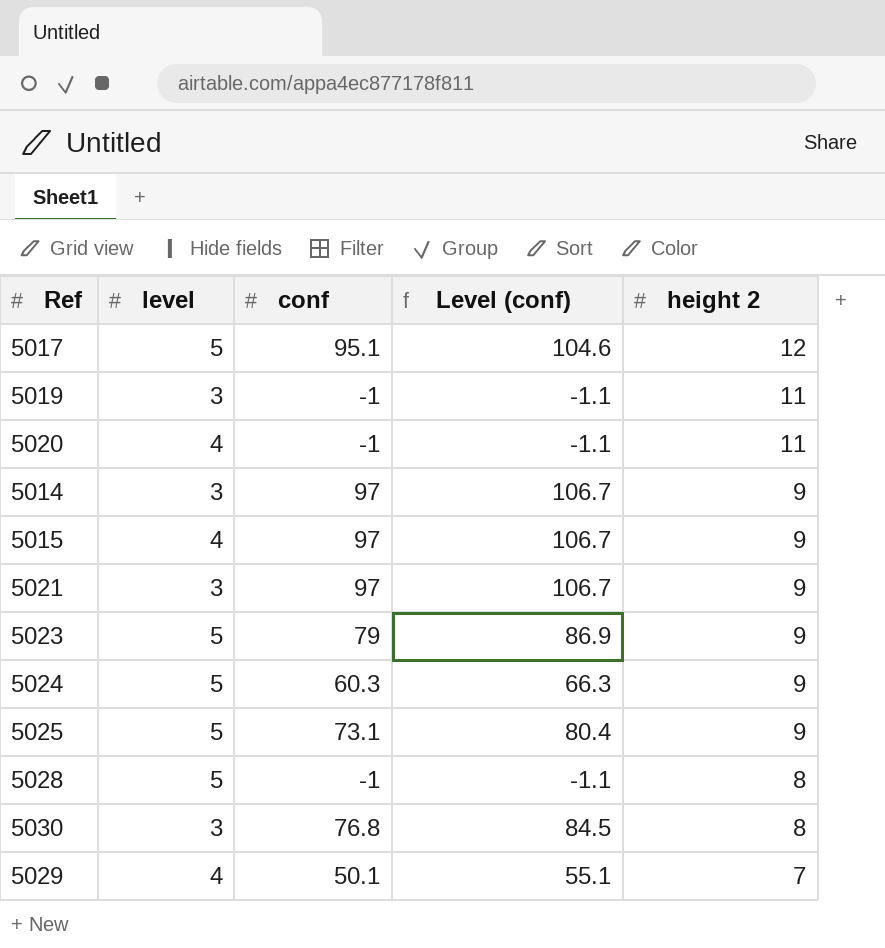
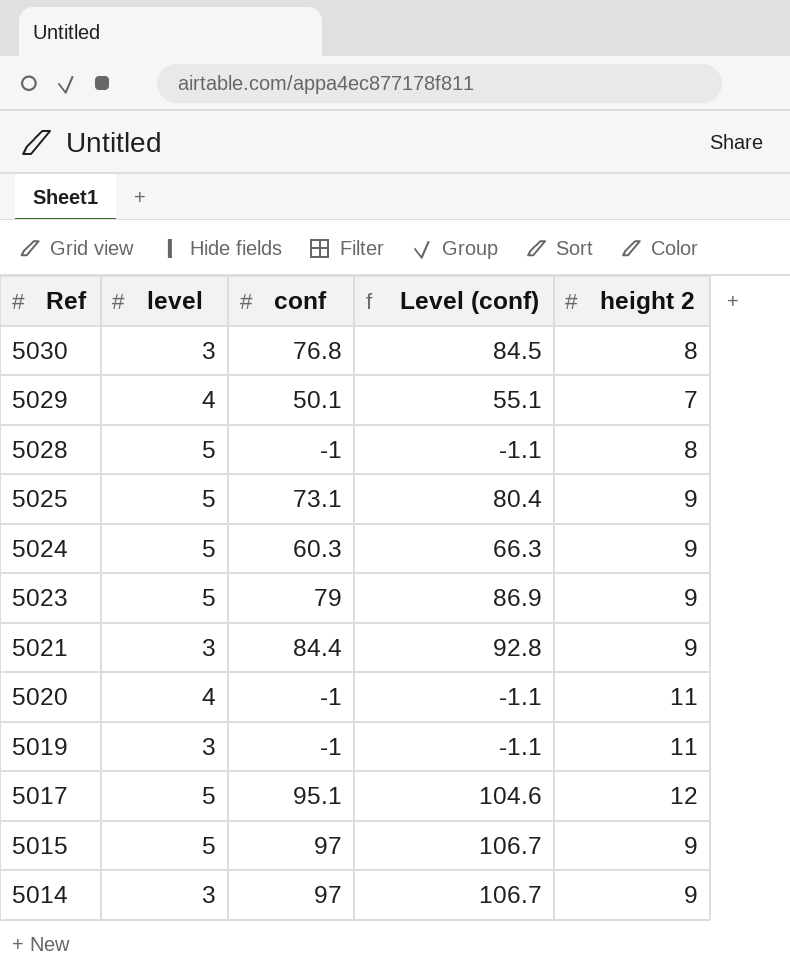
row order: height 2 descending -> Ref descending
5021 | conf: 97 -> 84.4
5021 | Level (conf): 106.7 -> 92.8
5015 | level: 4 -> 5

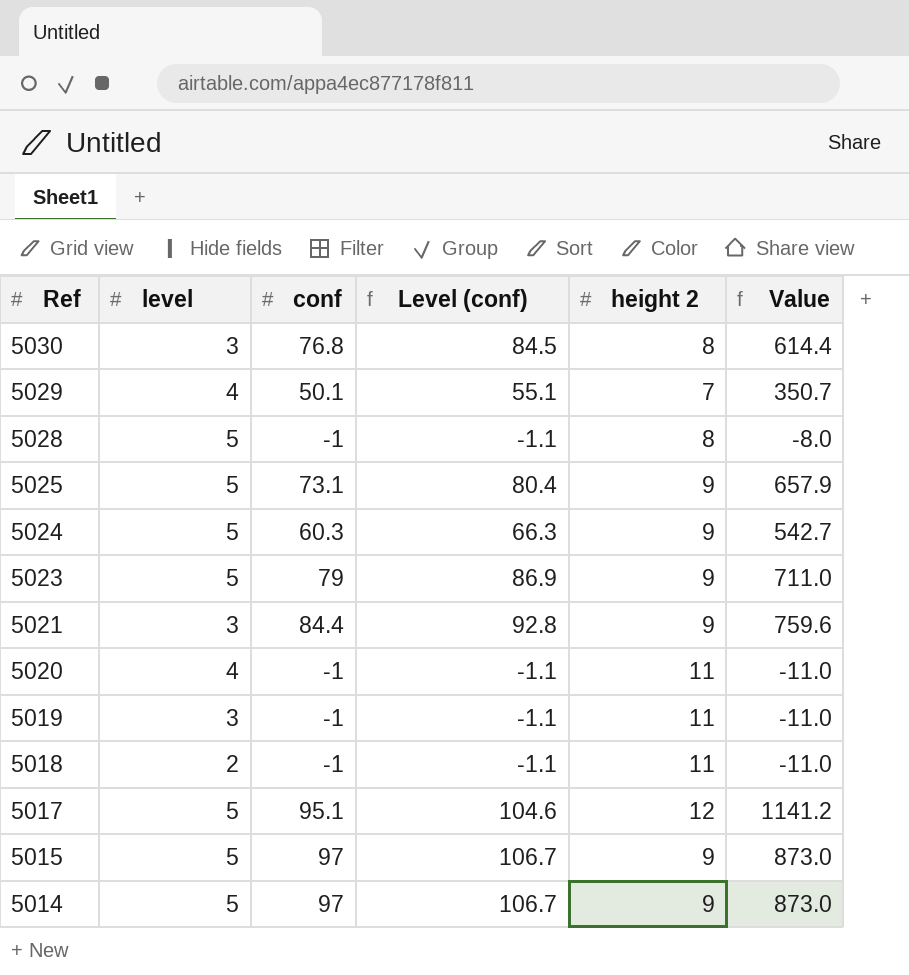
column Value | formula: none -> [conf] * [height 2]
row 5018: none -> 2 | -1 | -1.1 | 11 | -11.0
5014 | level: 3 -> 5

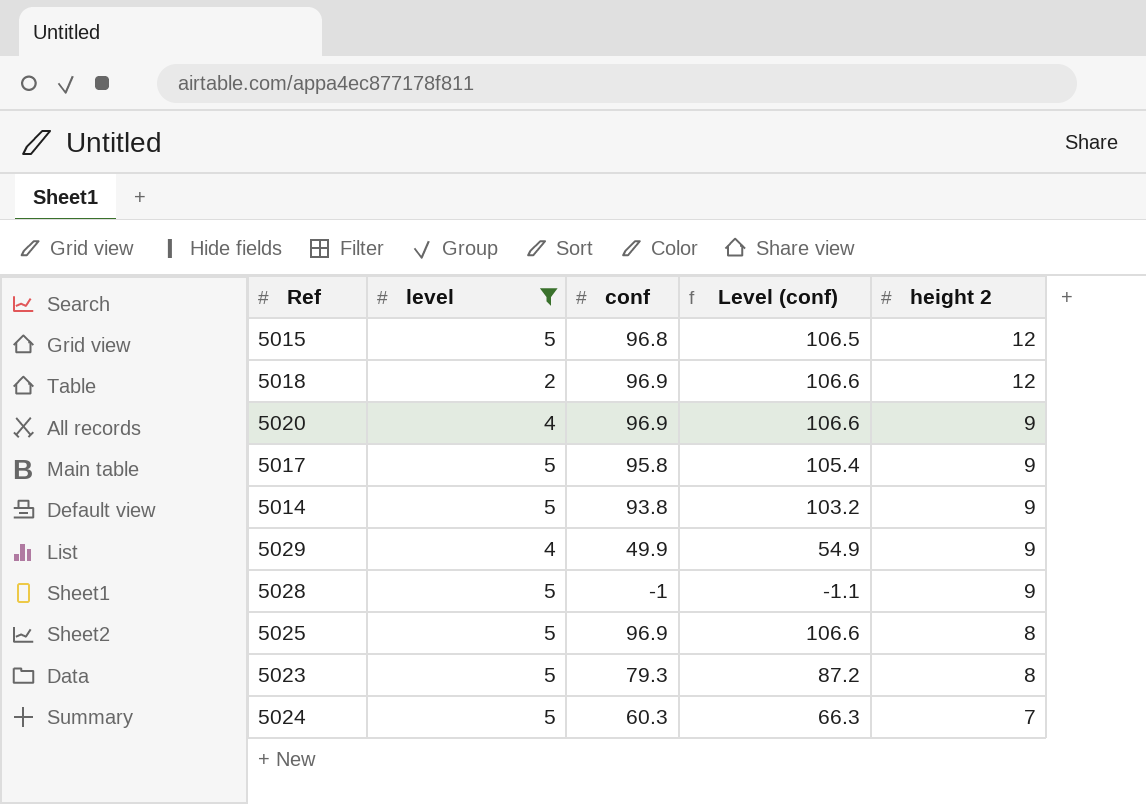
filter: none -> level != 3
row order: Ref descending -> height 2 descending
column Value | formula: [conf] * [height 2] -> none
5015 | conf: 97 -> 96.8
5015 | Level (conf): 106.7 -> 106.5
5015 | height 2: 9 -> 12
5018 | conf: -1 -> 96.9
5018 | Level (conf): -1.1 -> 106.6
5018 | height 2: 11 -> 12
5020 | conf: -1 -> 96.9
5020 | Level (conf): -1.1 -> 106.6
5020 | height 2: 11 -> 9
5017 | conf: 95.1 -> 95.8
5017 | Level (conf): 104.6 -> 105.4
5017 | height 2: 12 -> 9
5014 | conf: 97 -> 93.8
5014 | Level (conf): 106.7 -> 103.2
5029 | conf: 50.1 -> 49.9
5029 | Level (conf): 55.1 -> 54.9
5029 | height 2: 7 -> 9
5028 | height 2: 8 -> 9
5025 | conf: 73.1 -> 96.9
5025 | Level (conf): 80.4 -> 106.6
5025 | height 2: 9 -> 8
5023 | conf: 79 -> 79.3
5023 | Level (conf): 86.9 -> 87.2
5023 | height 2: 9 -> 8
5024 | height 2: 9 -> 7

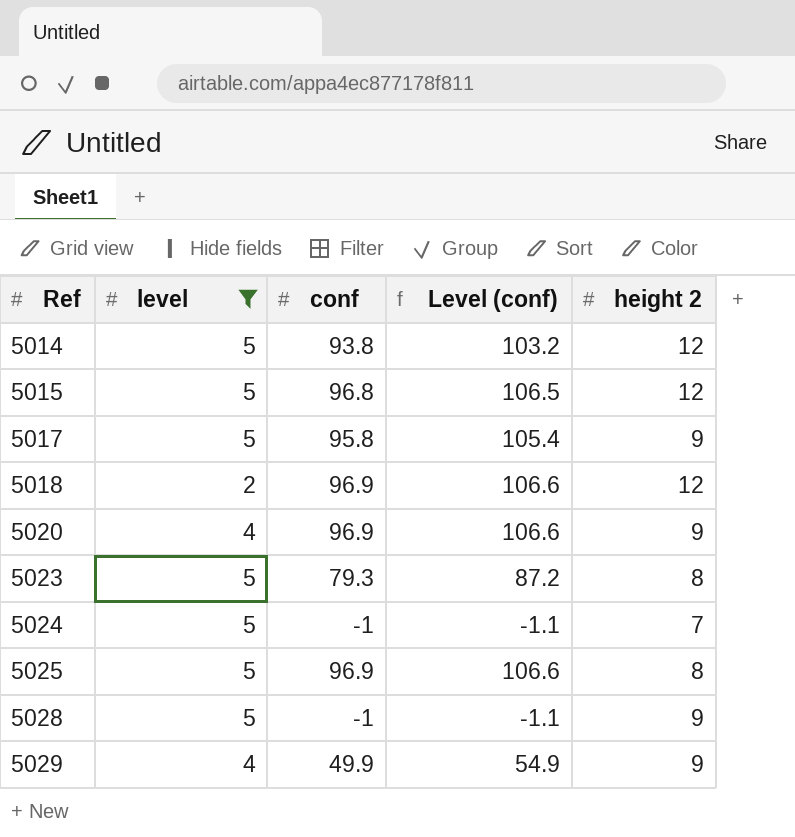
row order: height 2 descending -> Ref ascending
5014 | height 2: 9 -> 12
5024 | conf: 60.3 -> -1
5024 | Level (conf): 66.3 -> -1.1

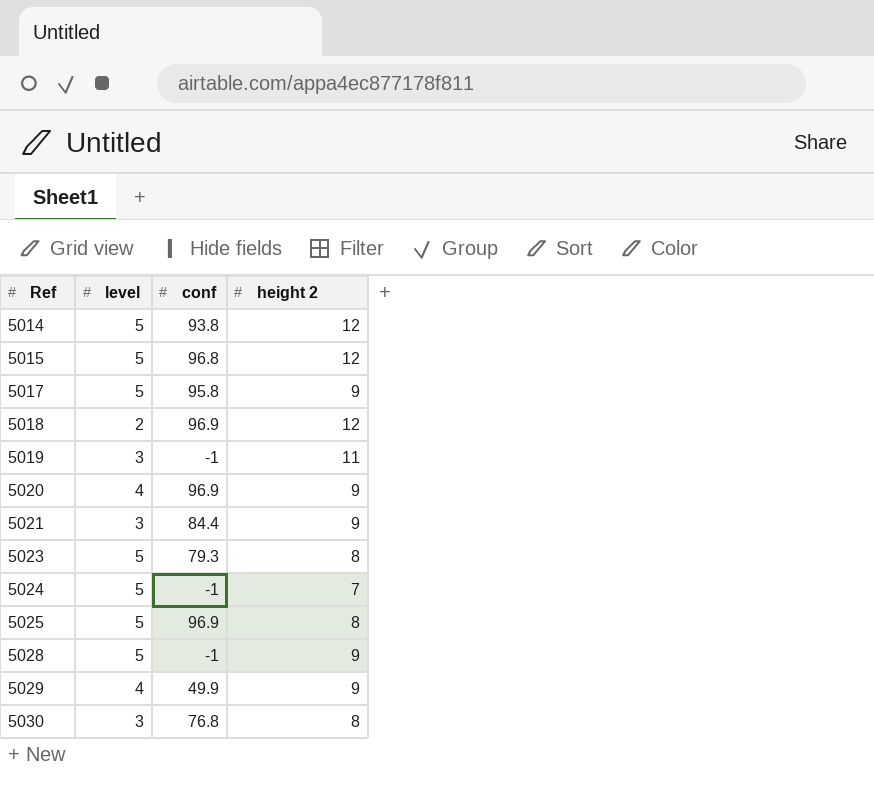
filter: level != 3 -> none
column Level (conf) | formula: [conf] * 1.1 -> none

